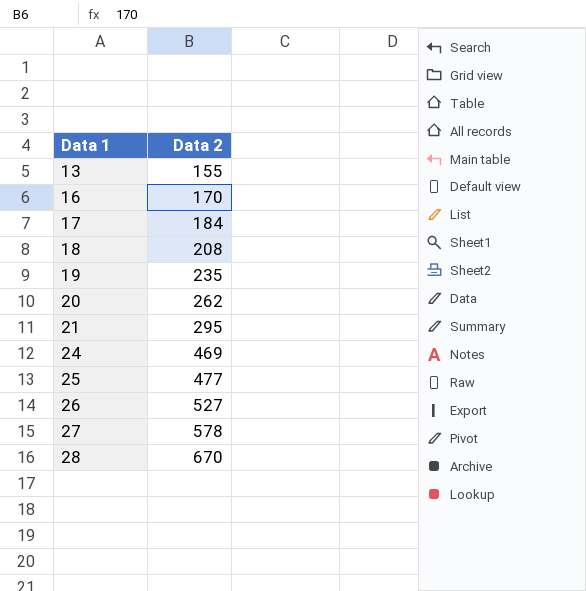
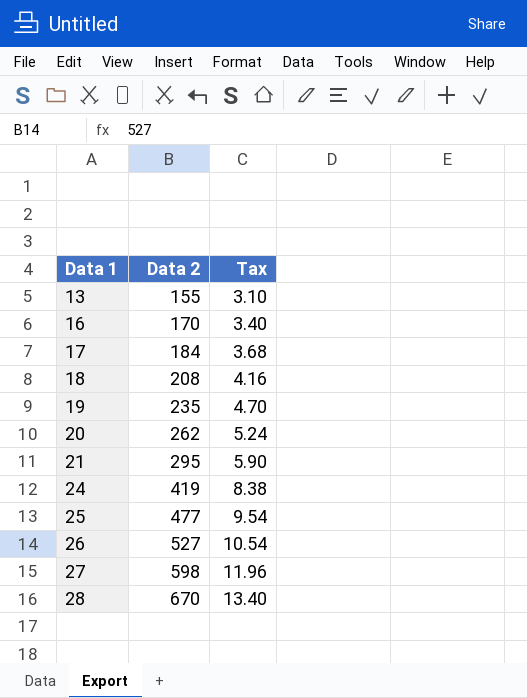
column Tax | formula: none -> [Data 2] * 0.02
24 | Data 2: 469 -> 419
27 | Data 2: 578 -> 598

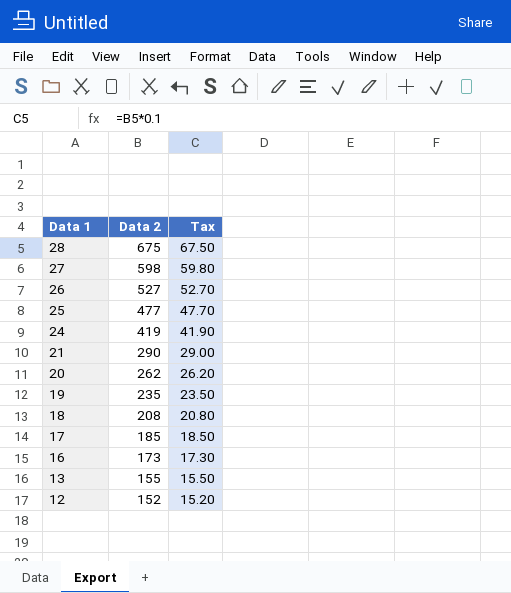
row order: Data 1 ascending -> Data 1 descending
column Tax | formula: [Data 2] * 0.02 -> [Data 2] * 0.1
28 | Data 2: 670 -> 675
21 | Data 2: 295 -> 290
17 | Data 2: 184 -> 185
16 | Data 2: 170 -> 173
row 12: none -> 152 | 15.20

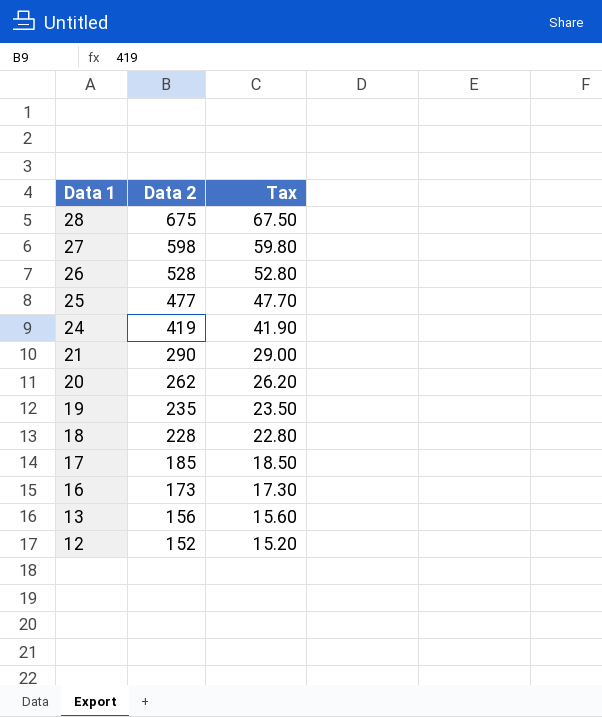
26 | Data 2: 527 -> 528
26 | Tax: 52.70 -> 52.80
18 | Data 2: 208 -> 228
18 | Tax: 20.80 -> 22.80
13 | Data 2: 155 -> 156
13 | Tax: 15.50 -> 15.60

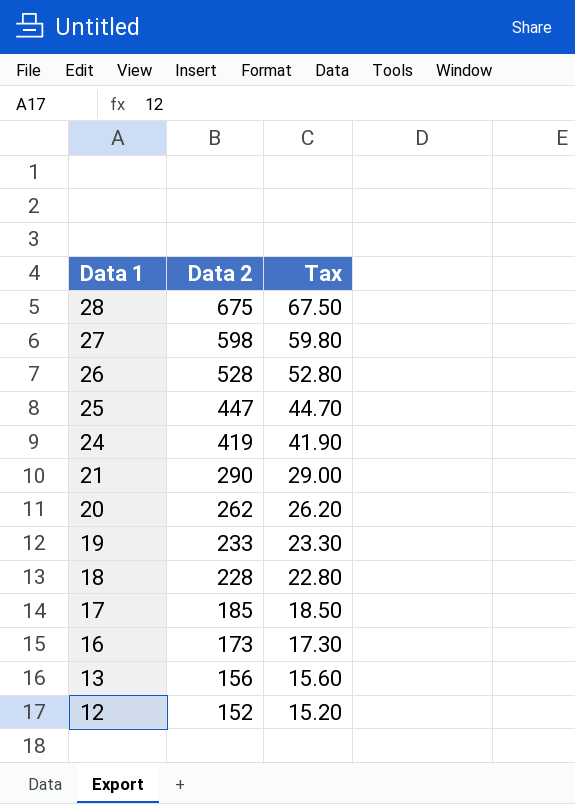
25 | Data 2: 477 -> 447
25 | Tax: 47.70 -> 44.70
19 | Data 2: 235 -> 233
19 | Tax: 23.50 -> 23.30

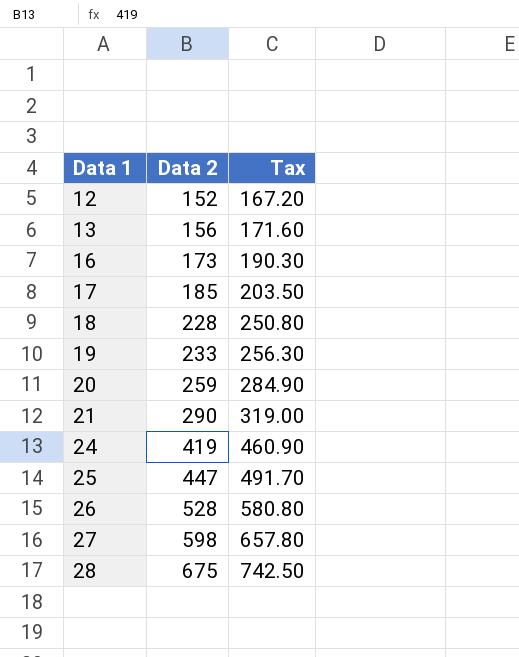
row order: Data 1 descending -> Data 1 ascending
column Tax | formula: [Data 2] * 0.1 -> [Data 2] * 1.1
20 | Data 2: 262 -> 259

